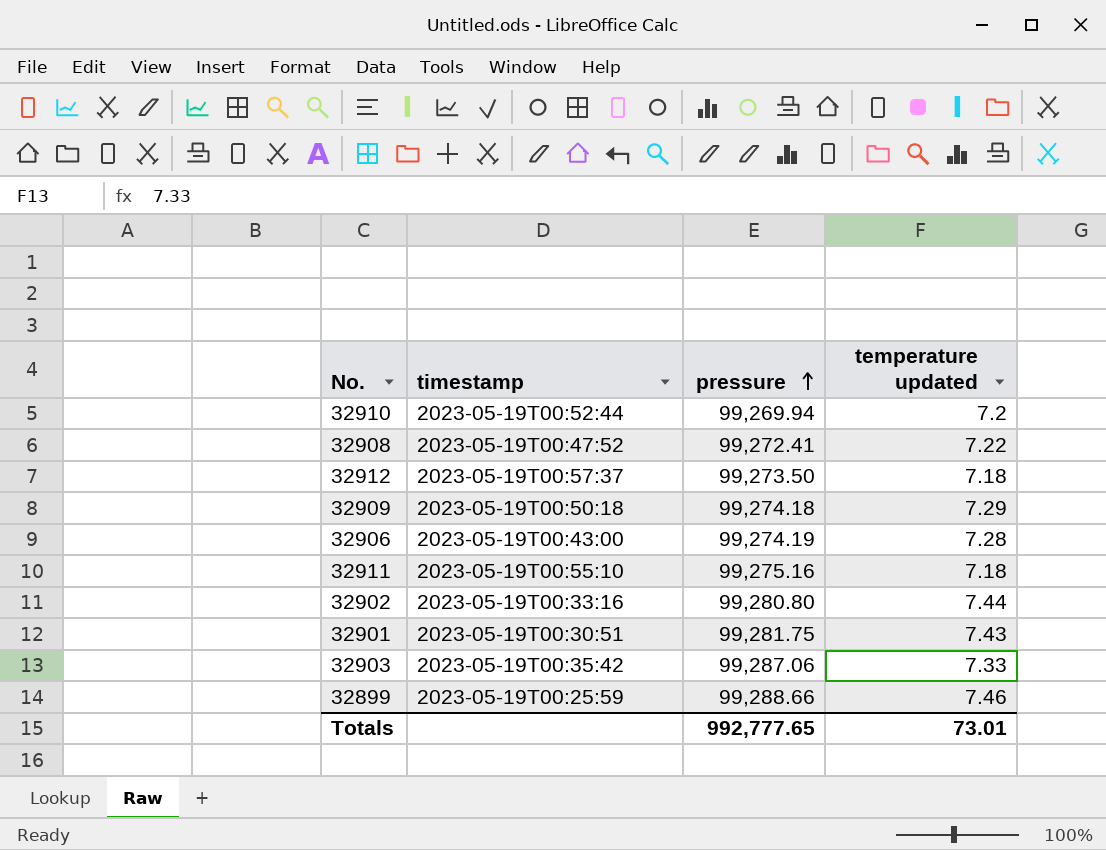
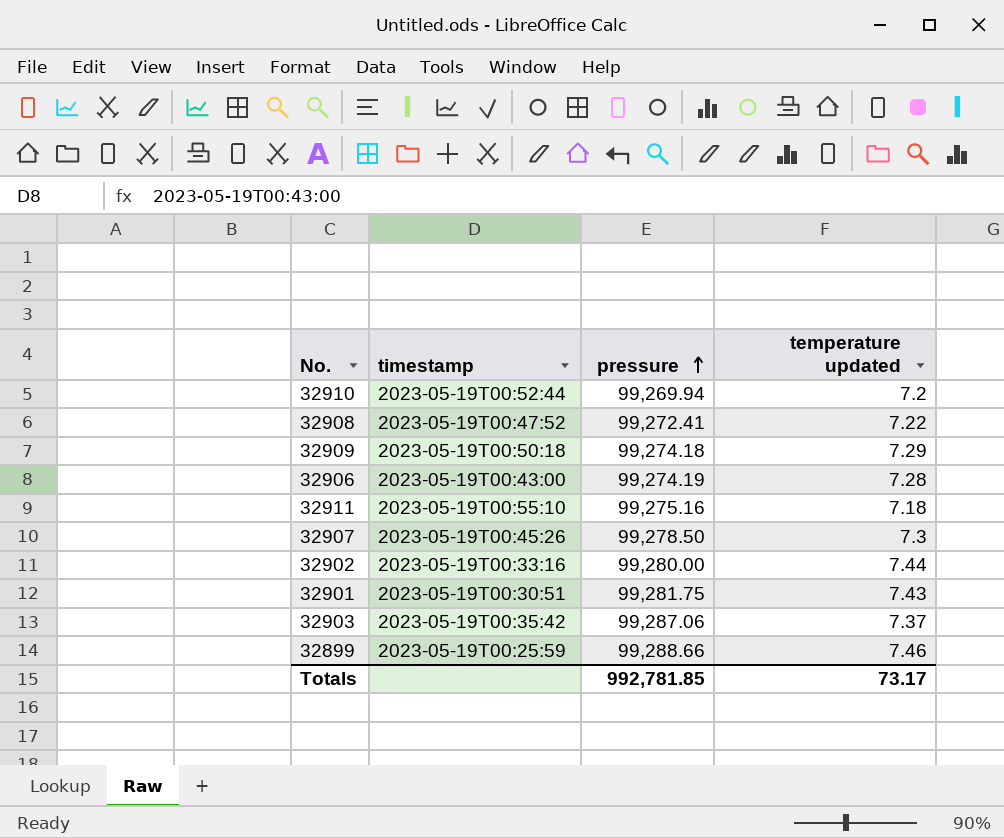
row 32912: 2023-05-19T00:57:37 | 99,273.50 | 7.18 -> none
row 32907: none -> 2023-05-19T00:45:26 | 99,278.50 | 7.3
32902 | pressure: 99,280.80 -> 99,280.00
32903 | temperature updated: 7.33 -> 7.37
Totals | pressure: 992,777.65 -> 992,781.85
Totals | temperature updated: 73.01 -> 73.17

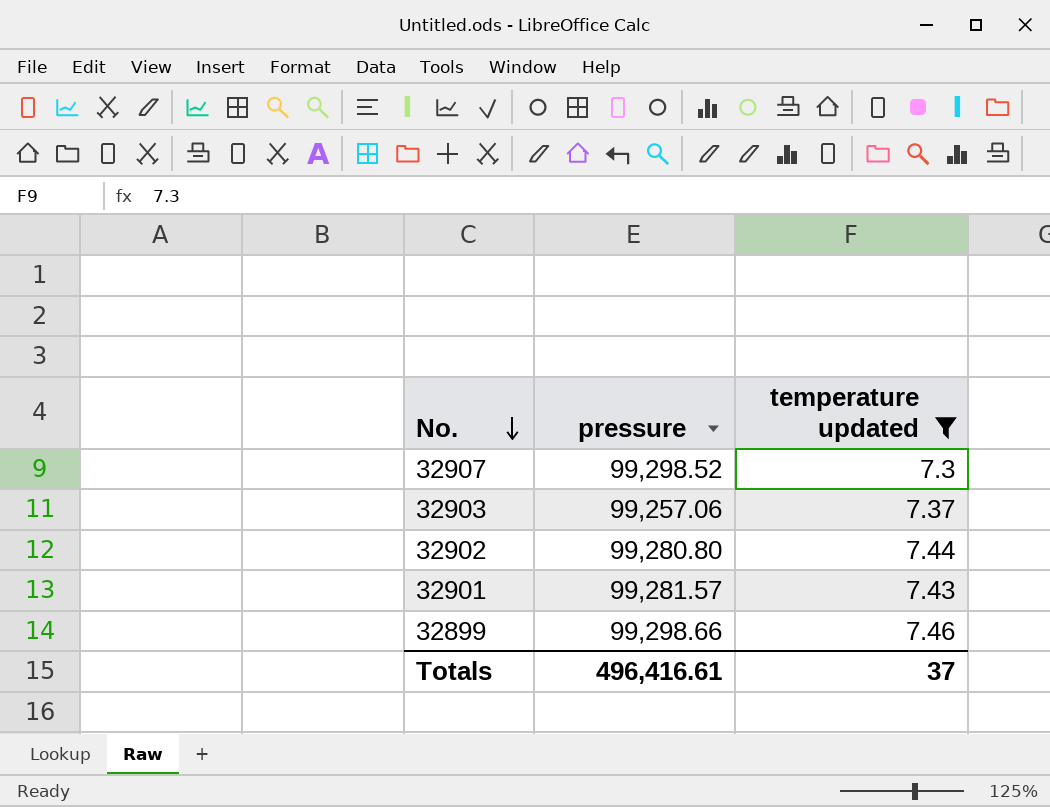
filter: none -> temperature updated >= 7.3
row order: pressure ascending -> No. descending
column timestamp | position: 2 -> none
32907 | pressure: 99,278.50 -> 99,298.52
32903 | pressure: 99,287.06 -> 99,257.06
32902 | pressure: 99,280.00 -> 99,280.80
32901 | pressure: 99,281.75 -> 99,281.57
32899 | pressure: 99,288.66 -> 99,298.66
Totals | pressure: 992,781.85 -> 496,416.61
Totals | temperature updated: 73.17 -> 37

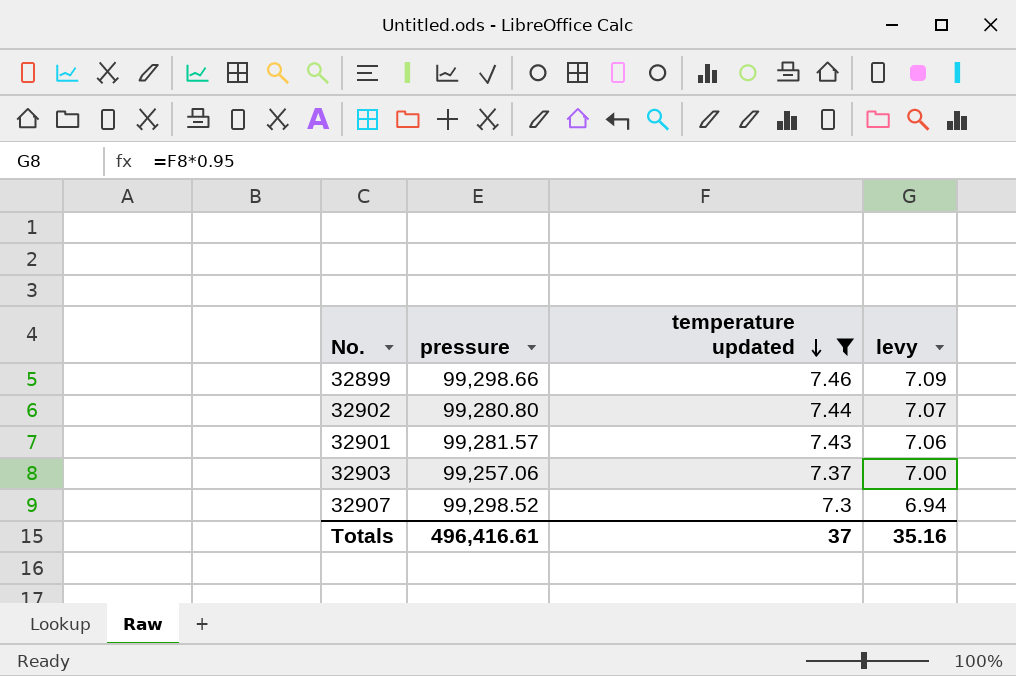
row order: No. descending -> temperature updated descending
column levy | formula: none -> [temperature updated] * 0.95

